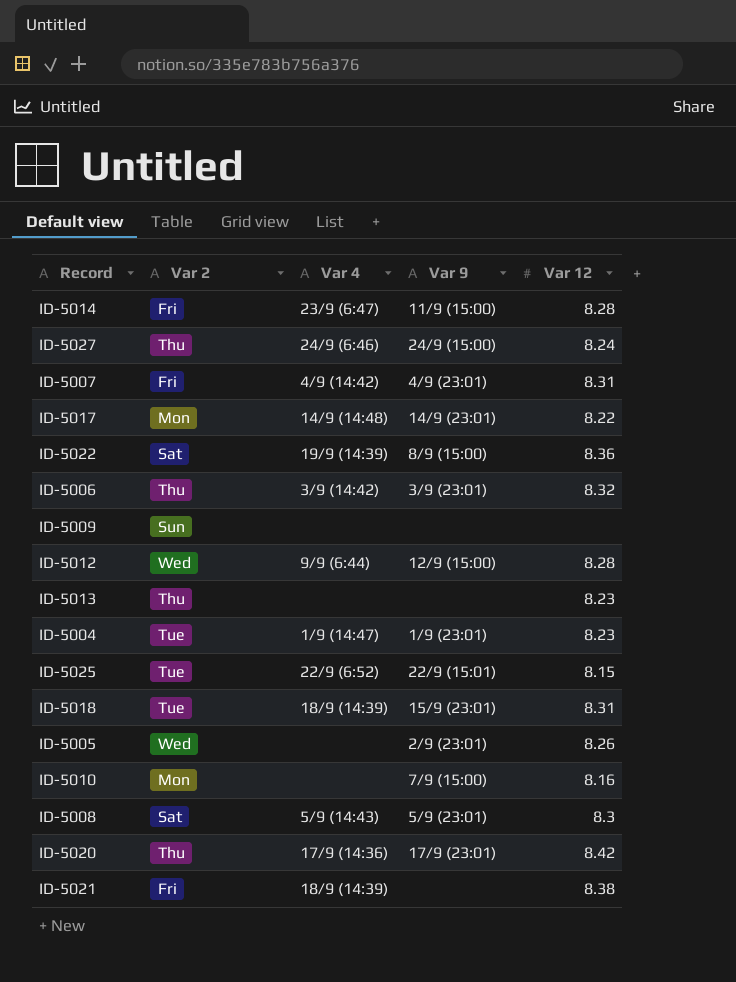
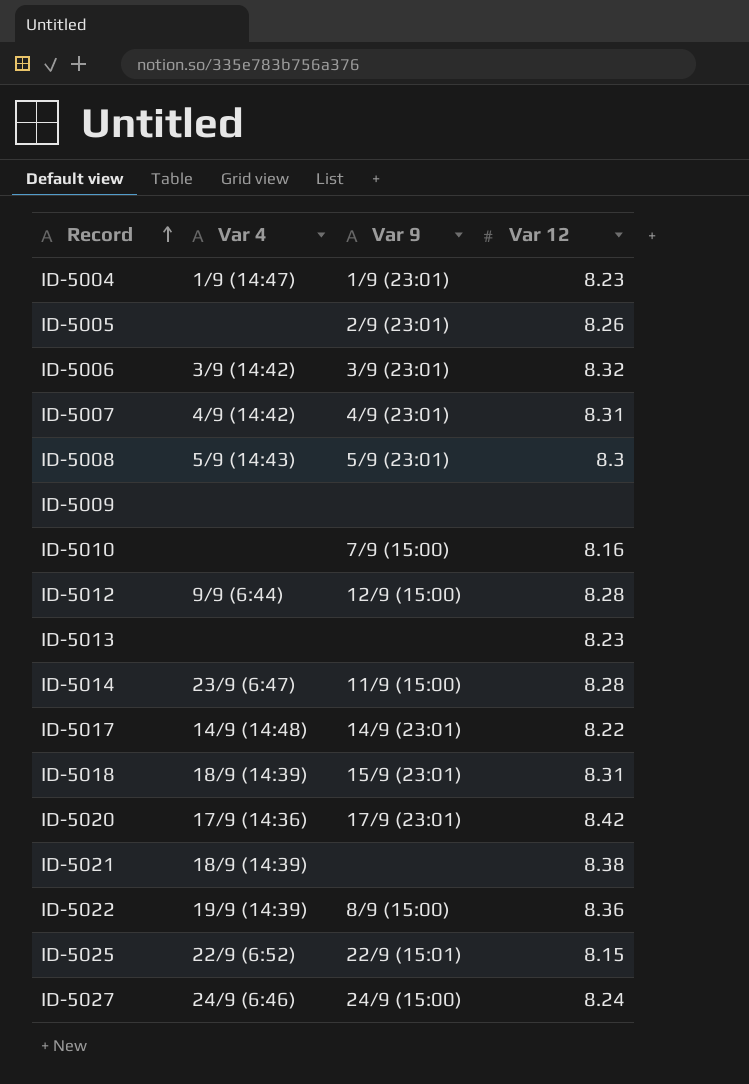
row order: none -> Record ascending
column Var 2 | position: 2 -> none

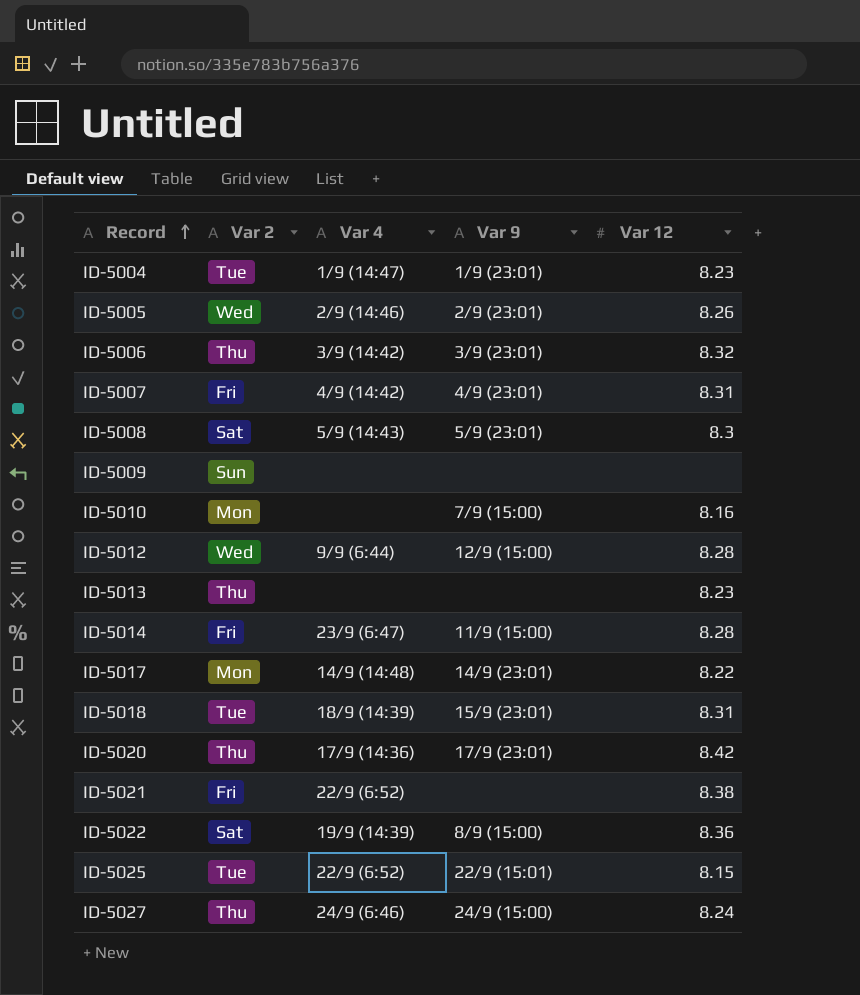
column Var 2 | position: none -> 2
ID-5005 | Var 4: none -> 2/9 (14:46)
ID-5021 | Var 4: 18/9 (14:39) -> 22/9 (6:52)

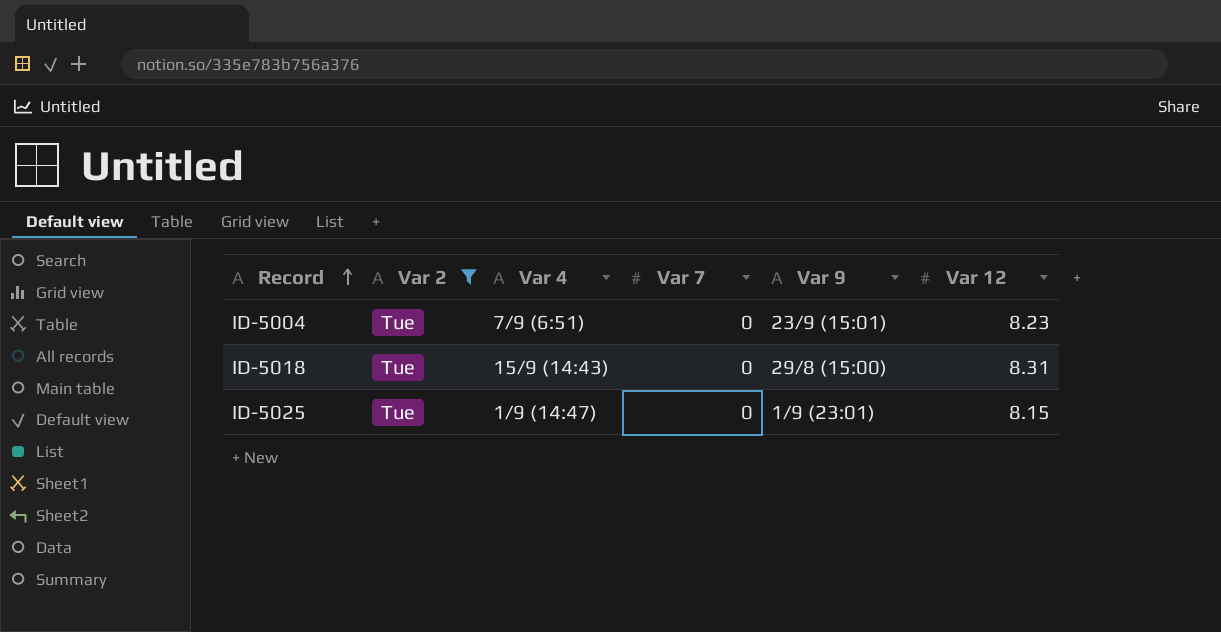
filter: none -> Var 2 = Tue
column Var 7 | position: none -> 4
ID-5004 | Var 4: 1/9 (14:47) -> 7/9 (6:51)
ID-5004 | Var 9: 1/9 (23:01) -> 23/9 (15:01)
ID-5018 | Var 4: 18/9 (14:39) -> 15/9 (14:43)
ID-5018 | Var 9: 15/9 (23:01) -> 29/8 (15:00)
ID-5025 | Var 4: 22/9 (6:52) -> 1/9 (14:47)
ID-5025 | Var 9: 22/9 (15:01) -> 1/9 (23:01)

